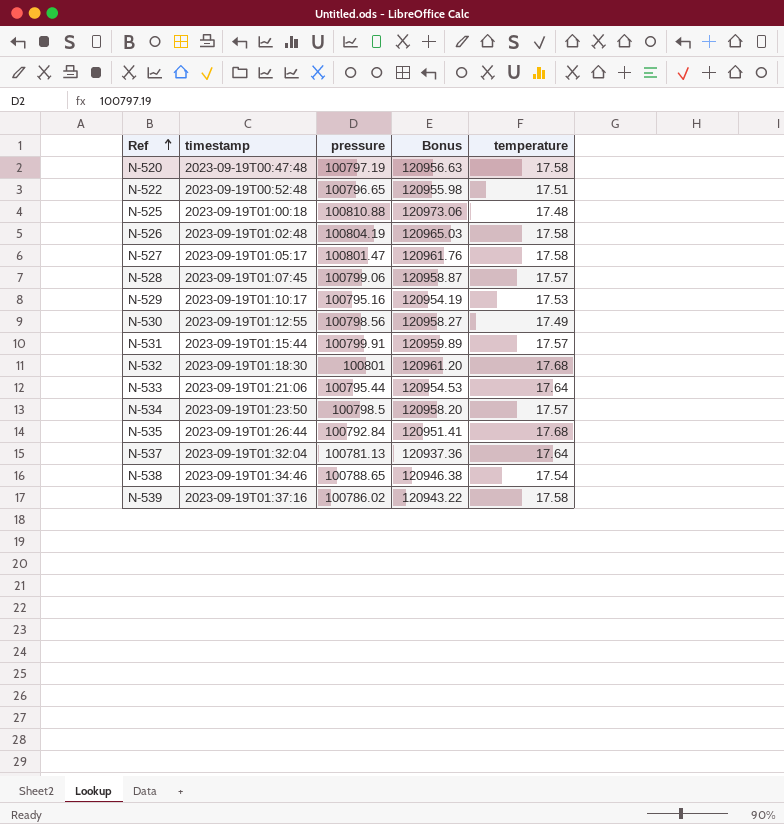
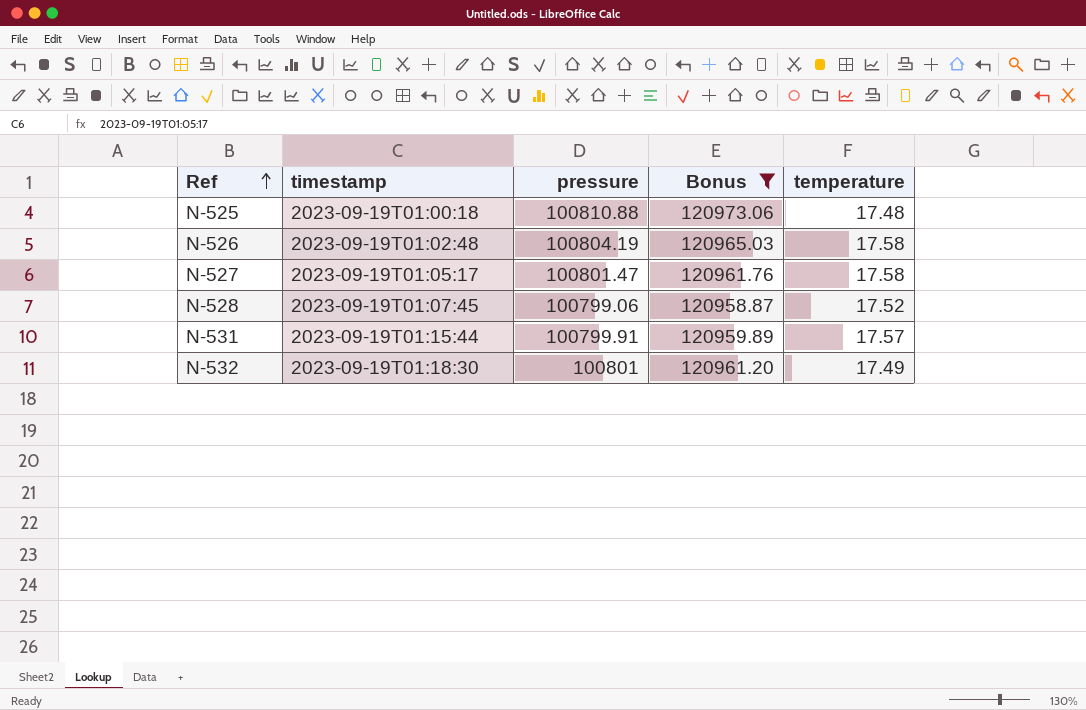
filter: none -> Bonus >= 120958.87
N-528 | temperature: 17.57 -> 17.52
N-532 | temperature: 17.68 -> 17.49

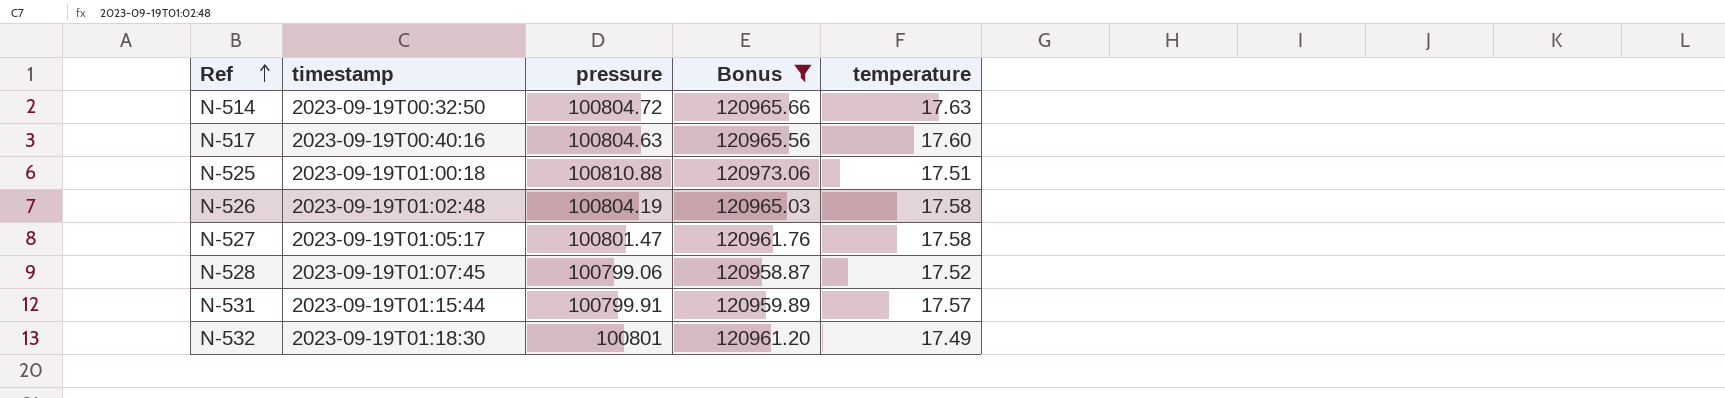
row N-514: none -> 2023-09-19T00:32:50 | 100804.72 | 120965.66 | 17.63
row N-517: none -> 2023-09-19T00:40:16 | 100804.63 | 120965.56 | 17.60
N-525 | temperature: 17.48 -> 17.51

